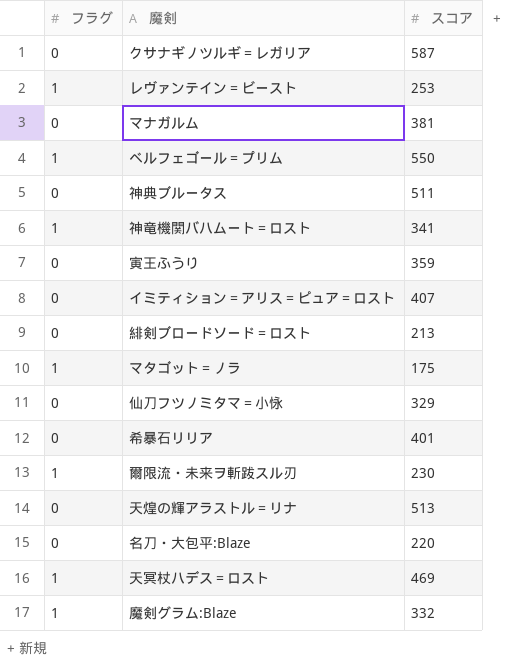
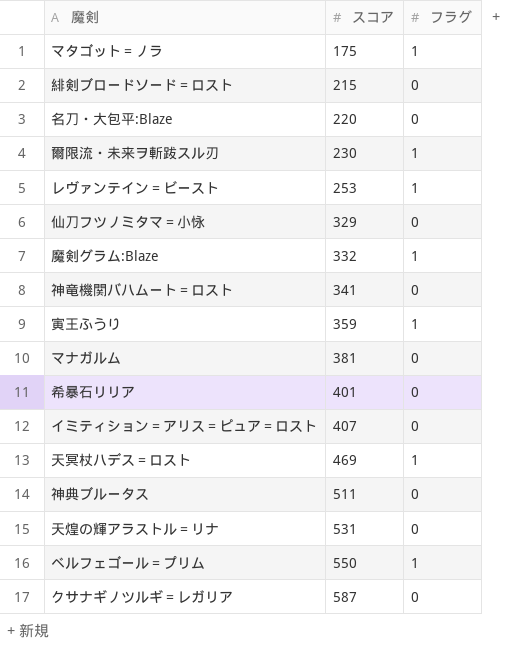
row order: none -> スコア ascending
column フラグ | position: 1 -> 3
緋剣ブロードソード＝ロスト | スコア: 213 -> 215
神竜機関バハムート＝ロスト | フラグ: 1 -> 0
寅王ふうり | フラグ: 0 -> 1
天煌の輝アラストル＝リナ | スコア: 513 -> 531

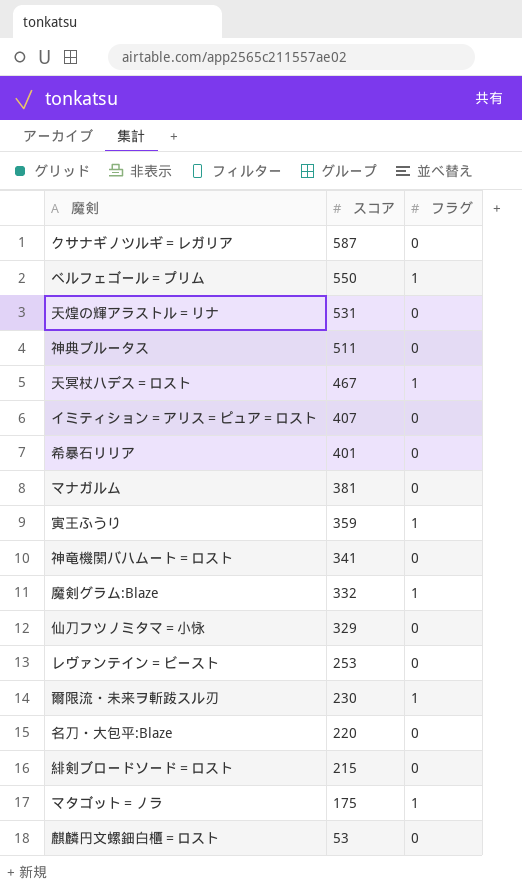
row order: スコア ascending -> スコア descending
天冥杖ハデス＝ロスト | スコア: 469 -> 467
レヴァンテイン＝ビースト | フラグ: 1 -> 0
row 麒麟円文螺鈿白櫃＝ロスト: none -> 53 | 0

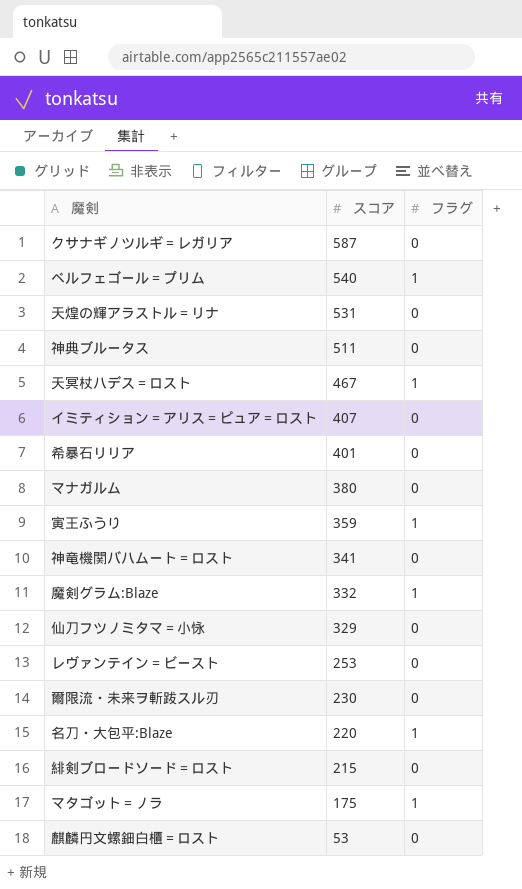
ベルフェゴール＝プリム | スコア: 550 -> 540
マナガルム | スコア: 381 -> 380
爾限流・未来ヲ斬跋スル刃 | フラグ: 1 -> 0
名刀・大包平:Blaze | フラグ: 0 -> 1

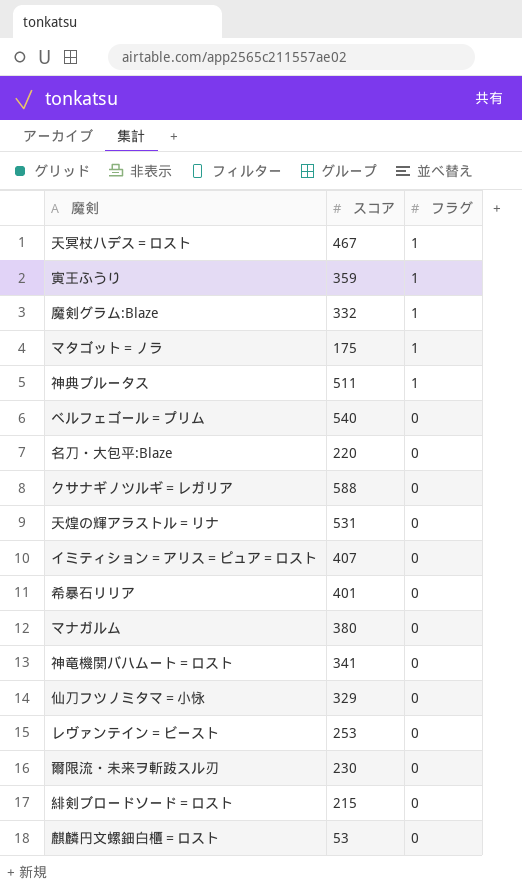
row order: スコア descending -> フラグ descending
神典ブルータス | フラグ: 0 -> 1
ベルフェゴール＝プリム | フラグ: 1 -> 0
名刀・大包平:Blaze | フラグ: 1 -> 0
クサナギノツルギ＝レガリア | スコア: 587 -> 588

